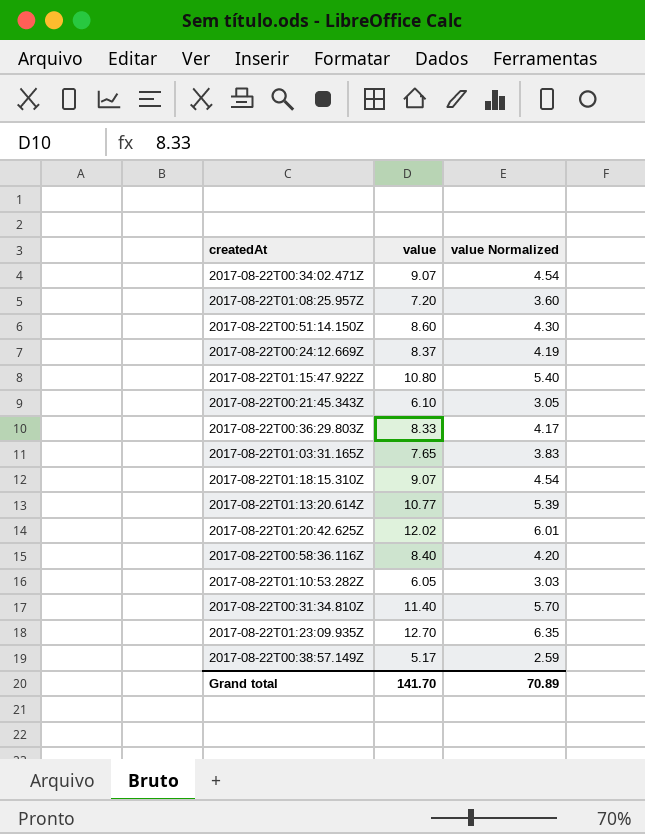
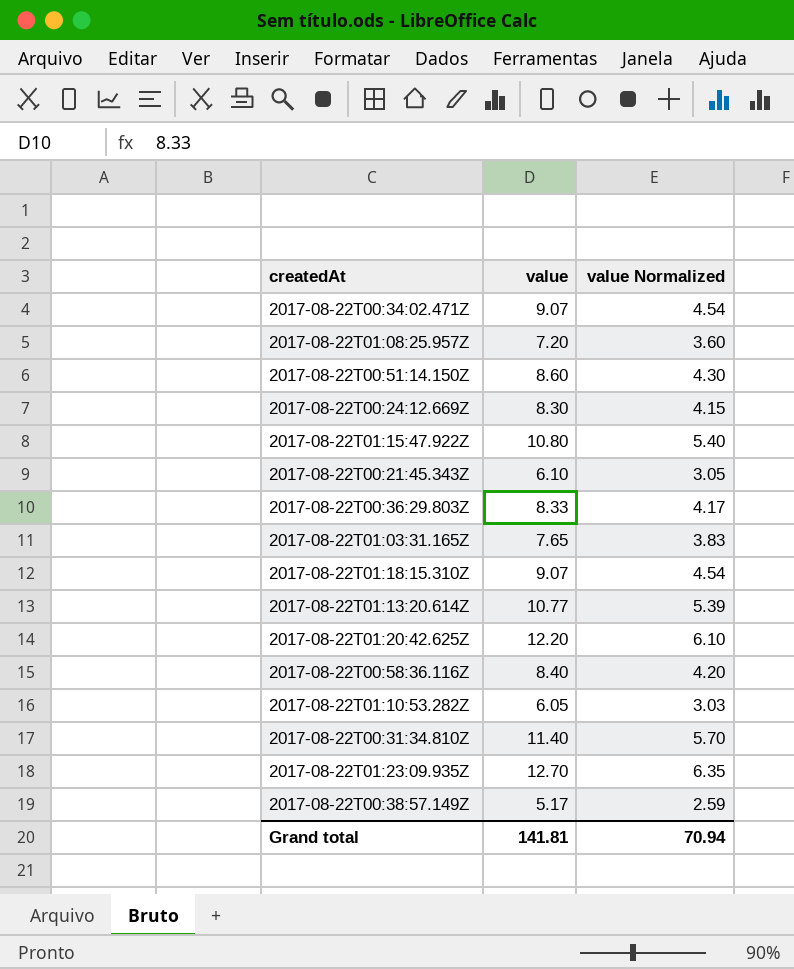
2017-08-22T00:24:12.669Z | value: 8.37 -> 8.30
2017-08-22T00:24:12.669Z | value Normalized: 4.19 -> 4.15
2017-08-22T01:20:42.625Z | value: 12.02 -> 12.20
2017-08-22T01:20:42.625Z | value Normalized: 6.01 -> 6.10
Grand total | value: 141.70 -> 141.81
Grand total | value Normalized: 70.89 -> 70.94

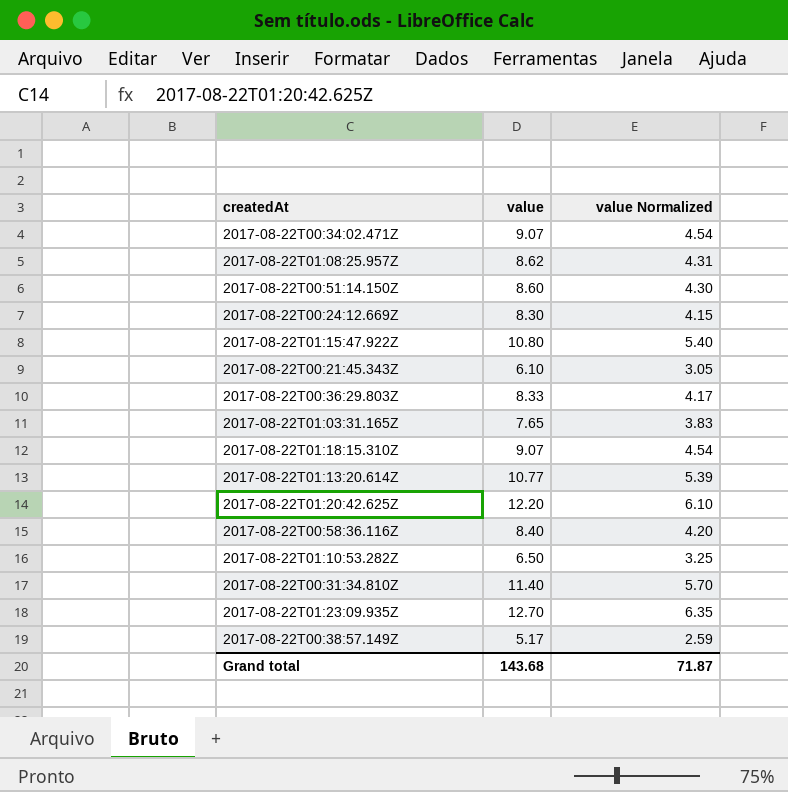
2017-08-22T01:08:25.957Z | value: 7.20 -> 8.62
2017-08-22T01:08:25.957Z | value Normalized: 3.60 -> 4.31
2017-08-22T01:10:53.282Z | value: 6.05 -> 6.50
2017-08-22T01:10:53.282Z | value Normalized: 3.03 -> 3.25
Grand total | value: 141.81 -> 143.68
Grand total | value Normalized: 70.94 -> 71.87

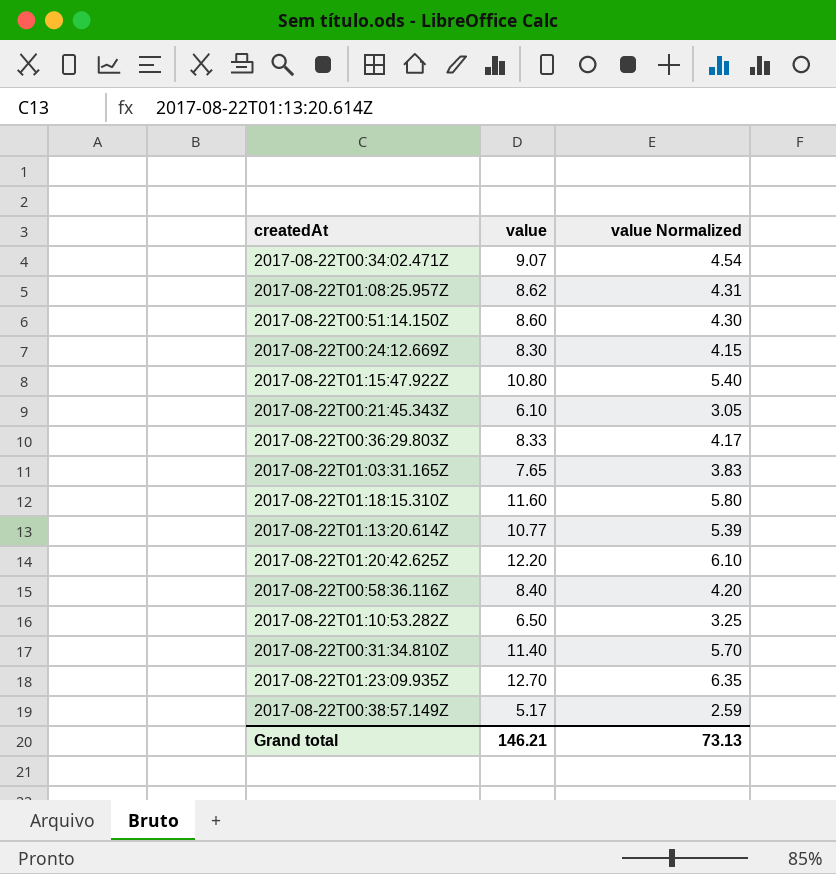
2017-08-22T01:18:15.310Z | value: 9.07 -> 11.60
2017-08-22T01:18:15.310Z | value Normalized: 4.54 -> 5.80
Grand total | value: 143.68 -> 146.21
Grand total | value Normalized: 71.87 -> 73.13

